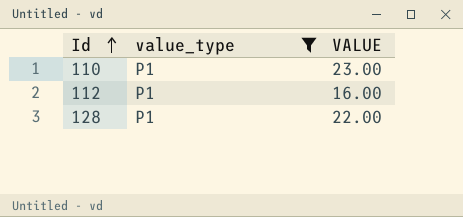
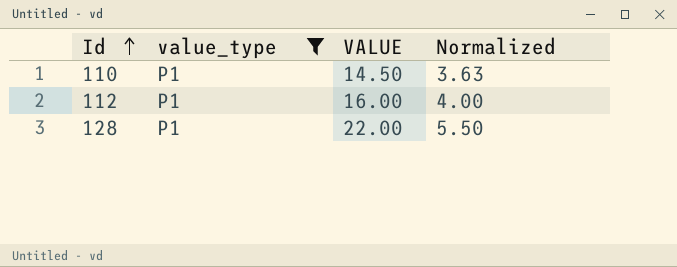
column Normalized | formula: none -> [VALUE] * 0.25
110 | VALUE: 23.00 -> 14.50

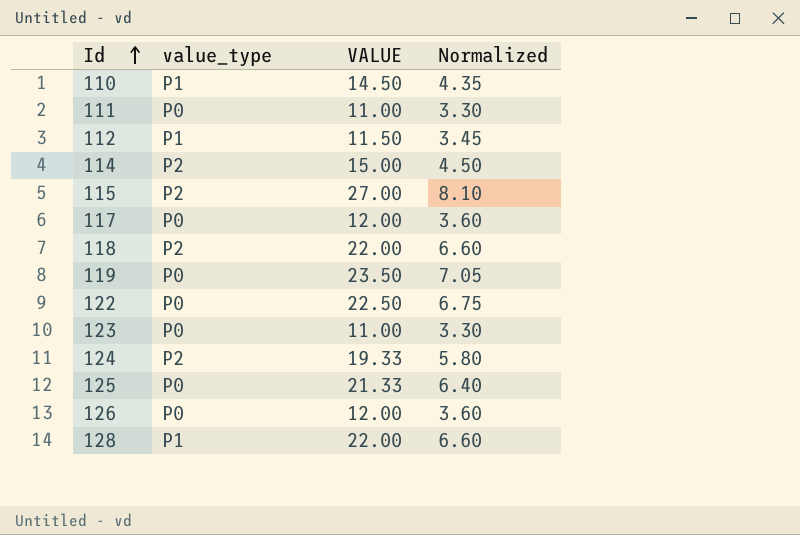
filter: value_type = P1 -> none
column Normalized | formula: [VALUE] * 0.25 -> [VALUE] * 0.3
112 | VALUE: 16.00 -> 11.50

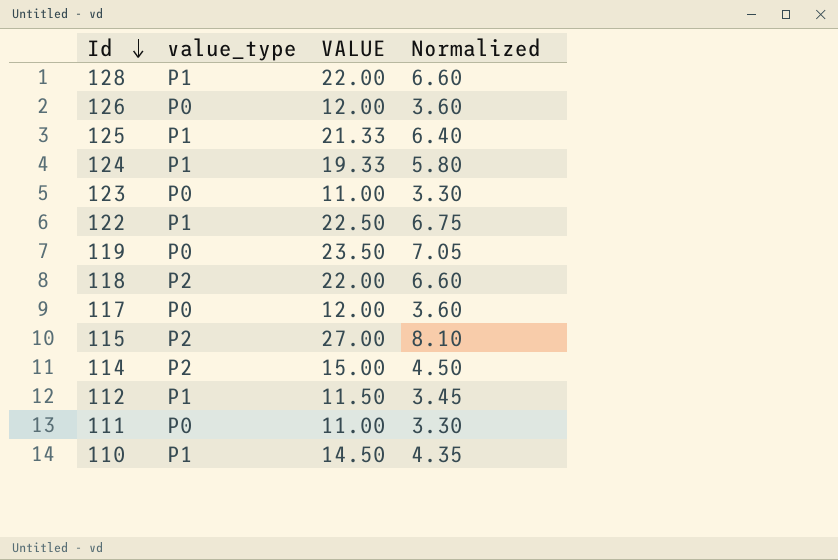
row order: Id ascending -> Id descending
125 | value_type: P0 -> P1
124 | value_type: P2 -> P1
122 | value_type: P0 -> P1

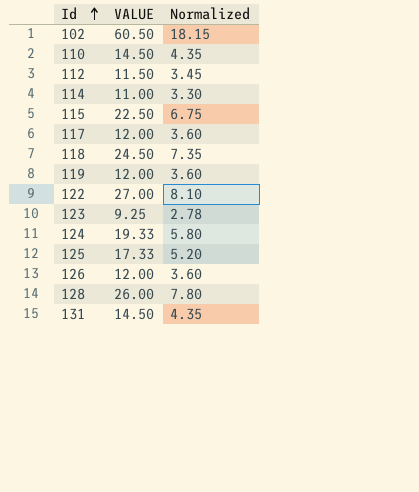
row order: Id descending -> Id ascending
column value_type | position: 2 -> none
row 111: P0 | 11.00 | 3.30 -> none
row 102: none -> 60.50 | 18.15
114 | VALUE: 15.00 -> 11.00
114 | Normalized: 4.50 -> 3.30
115 | VALUE: 27.00 -> 22.50
115 | Normalized: 8.10 -> 6.75
118 | VALUE: 22.00 -> 24.50
118 | Normalized: 6.60 -> 7.35
119 | VALUE: 23.50 -> 12.00
119 | Normalized: 7.05 -> 3.60
122 | VALUE: 22.50 -> 27.00
122 | Normalized: 6.75 -> 8.10
123 | VALUE: 11.00 -> 9.25
123 | Normalized: 3.30 -> 2.78
125 | VALUE: 21.33 -> 17.33
125 | Normalized: 6.40 -> 5.20
128 | VALUE: 22.00 -> 26.00
128 | Normalized: 6.60 -> 7.80
row 131: none -> 14.50 | 4.35

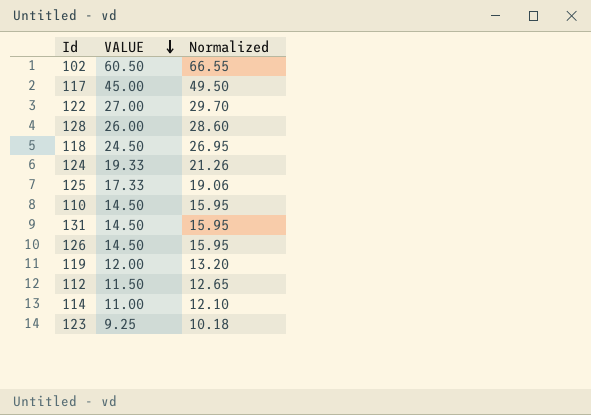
row order: Id ascending -> VALUE descending
column Normalized | formula: [VALUE] * 0.3 -> [VALUE] * 1.1
row 115: 22.50 | 6.75 -> none
117 | VALUE: 12.00 -> 45.00
126 | VALUE: 12.00 -> 14.50

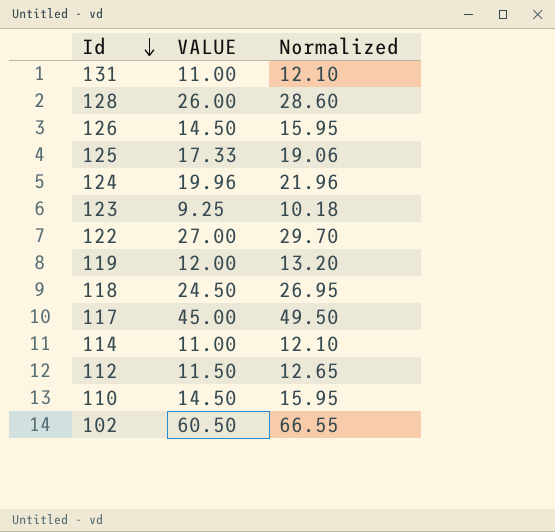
row order: VALUE descending -> Id descending
131 | VALUE: 14.50 -> 11.00
131 | Normalized: 15.95 -> 12.10
124 | VALUE: 19.33 -> 19.96
124 | Normalized: 21.26 -> 21.96

